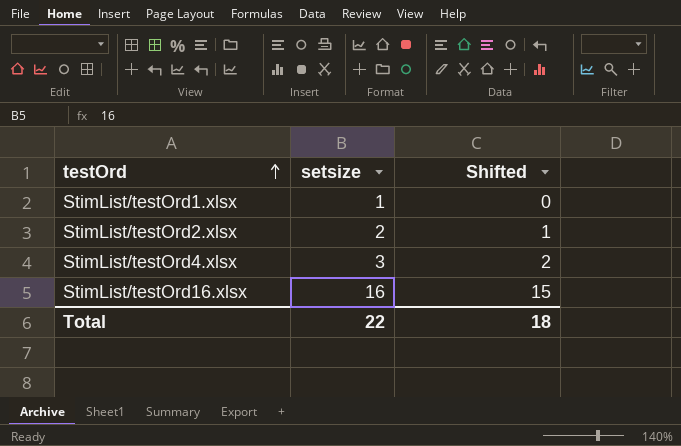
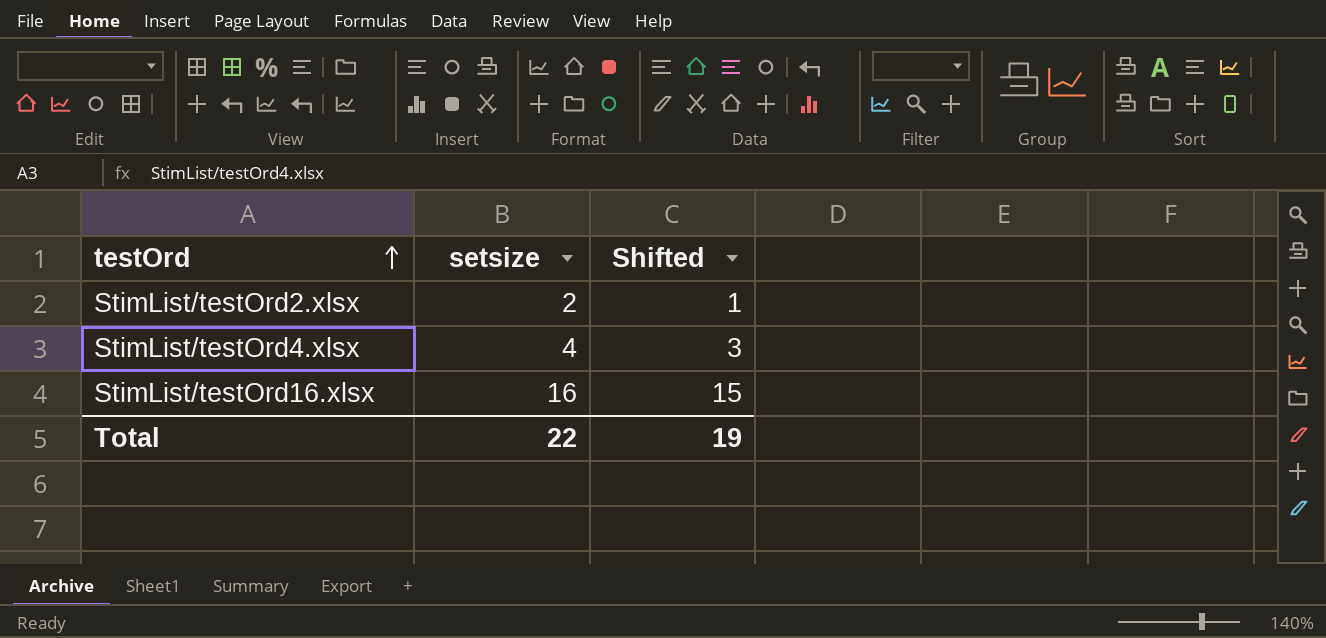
row StimList/testOrd1.xlsx: 1 | 0 -> none
StimList/testOrd4.xlsx | setsize: 3 -> 4
StimList/testOrd4.xlsx | Shifted: 2 -> 3
Total | Shifted: 18 -> 19

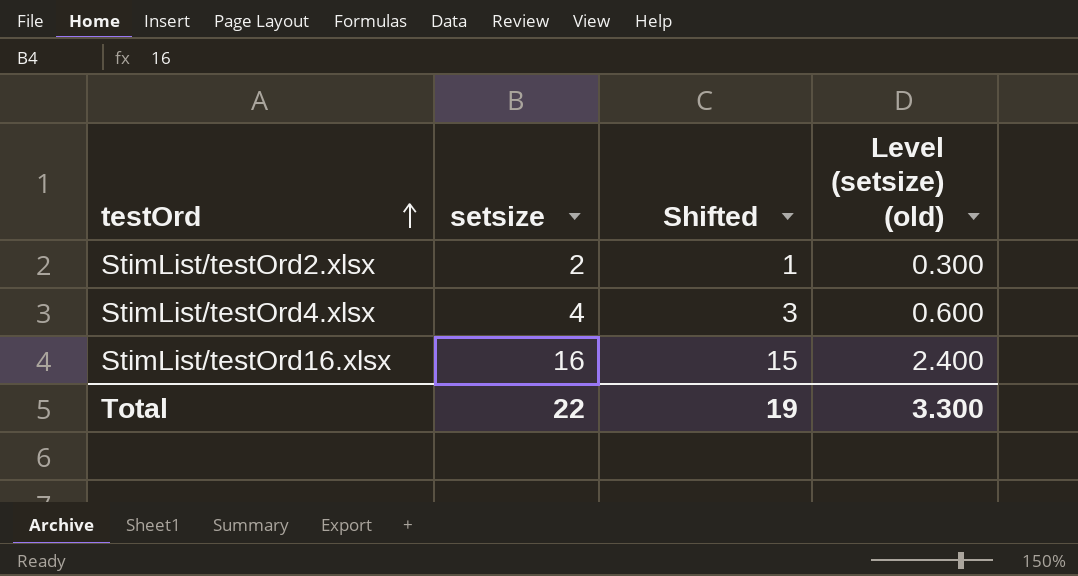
column Level (setsize) (old) | formula: none -> [setsize] * 0.15

